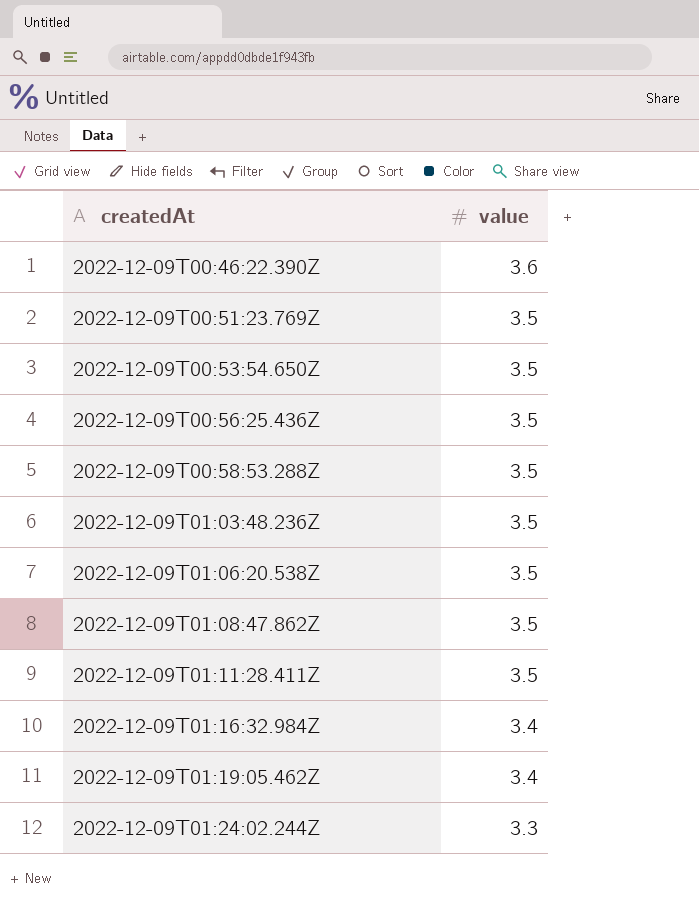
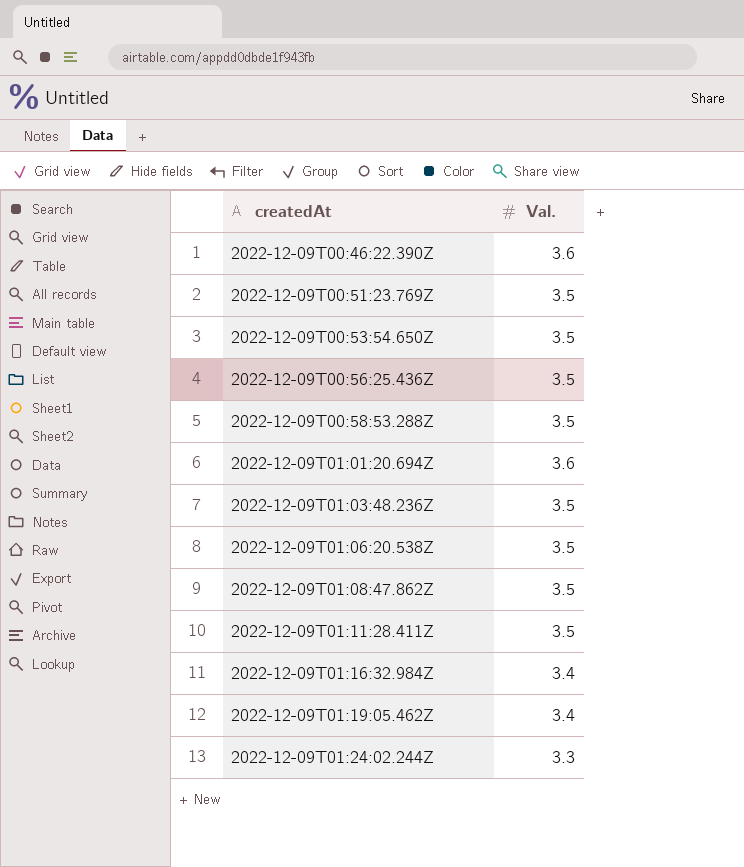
column name: value -> Val.
row 2022-12-09T01:01:20.694Z: none -> 3.6

